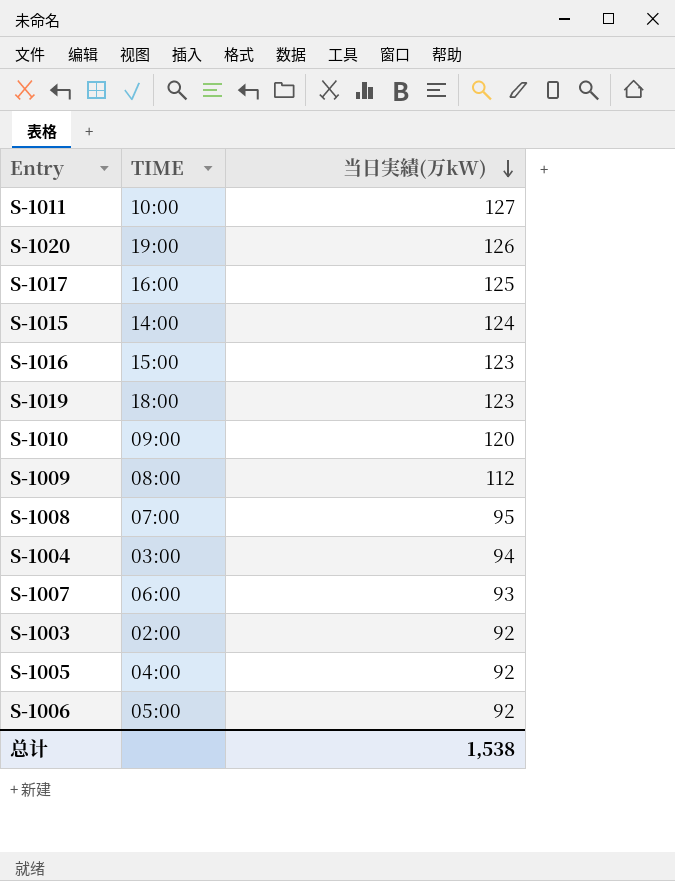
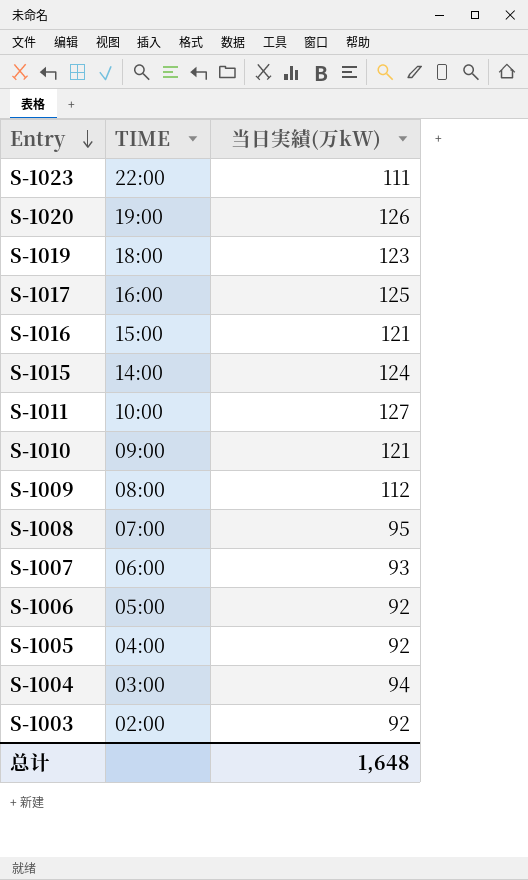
row order: 当日実績(万kW) descending -> Entry descending
row S-1023: none -> 22:00 | 111
S-1016 | 当日実績(万kW): 123 -> 121
S-1010 | 当日実績(万kW): 120 -> 121
总计 | 当日実績(万kW): 1,538 -> 1,648

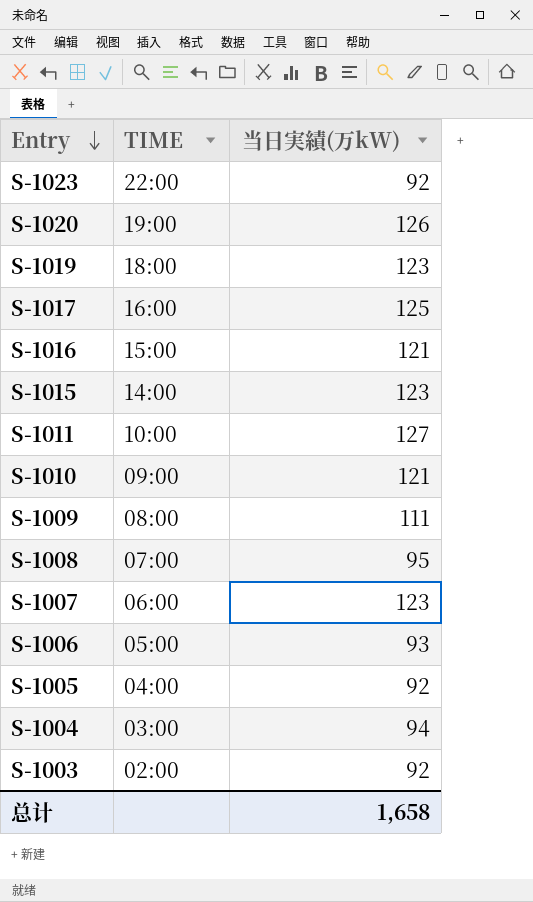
S-1023 | 当日実績(万kW): 111 -> 92
S-1015 | 当日実績(万kW): 124 -> 123
S-1009 | 当日実績(万kW): 112 -> 111
S-1007 | 当日実績(万kW): 93 -> 123
S-1006 | 当日実績(万kW): 92 -> 93
总计 | 当日実績(万kW): 1,648 -> 1,658

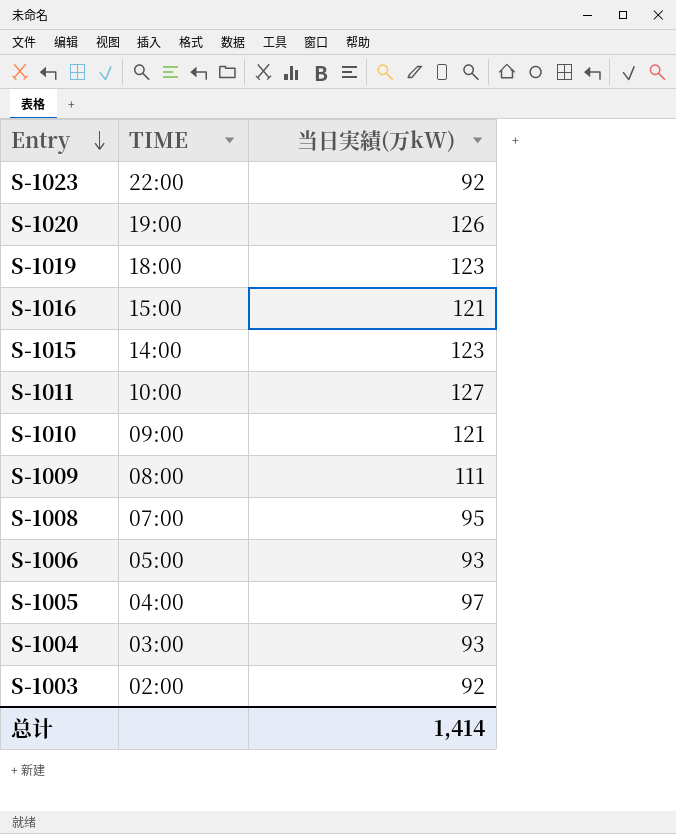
row S-1017: 16:00 | 125 -> none
row S-1007: 06:00 | 123 -> none
S-1005 | 当日実績(万kW): 92 -> 97
S-1004 | 当日実績(万kW): 94 -> 93
总计 | 当日実績(万kW): 1,658 -> 1,414

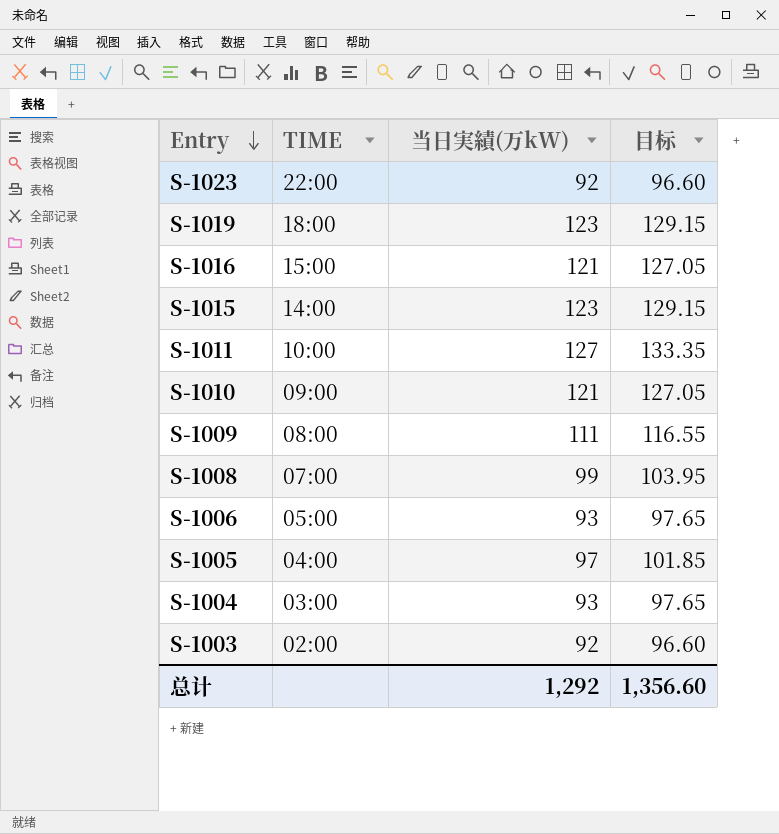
column 目标 | formula: none -> [当日実績(万kW)] * 1.05
row S-1020: 19:00 | 126 -> none
S-1008 | 当日実績(万kW): 95 -> 99
总计 | 当日実績(万kW): 1,414 -> 1,292

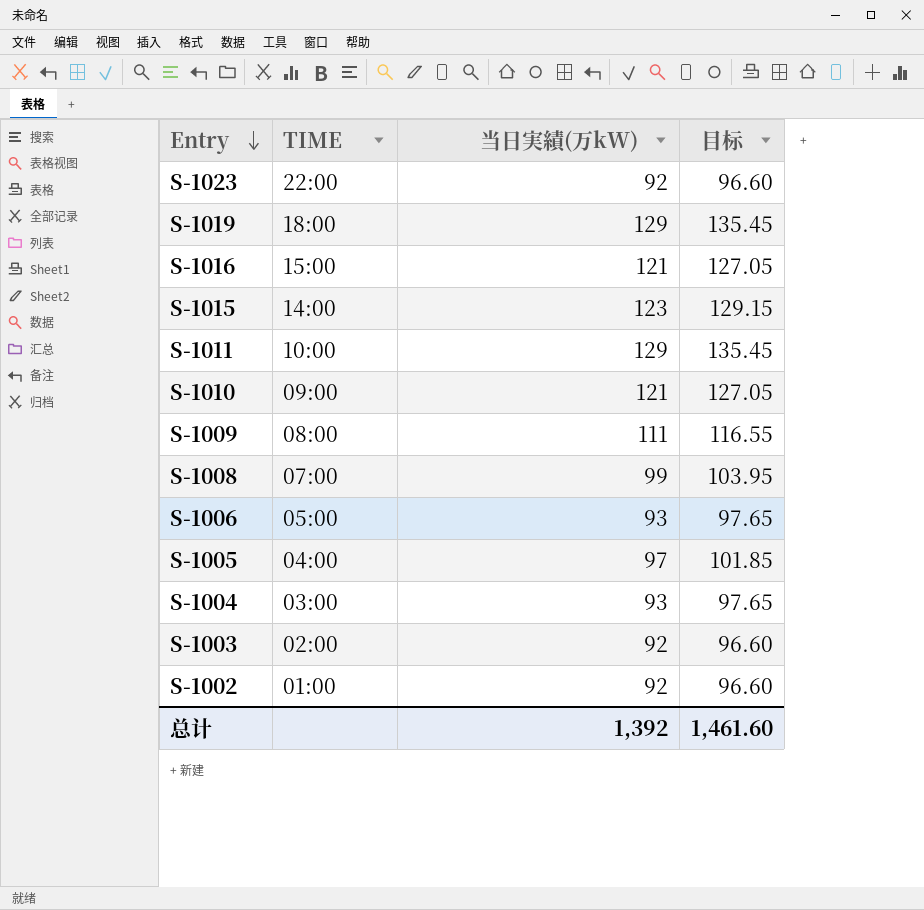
S-1019 | 当日実績(万kW): 123 -> 129
S-1019 | 目标: 129.15 -> 135.45
S-1011 | 当日実績(万kW): 127 -> 129
S-1011 | 目标: 133.35 -> 135.45
row S-1002: none -> 01:00 | 92 | 96.60
总计 | 当日実績(万kW): 1,292 -> 1,392
总计 | 目标: 1,356.60 -> 1,461.60

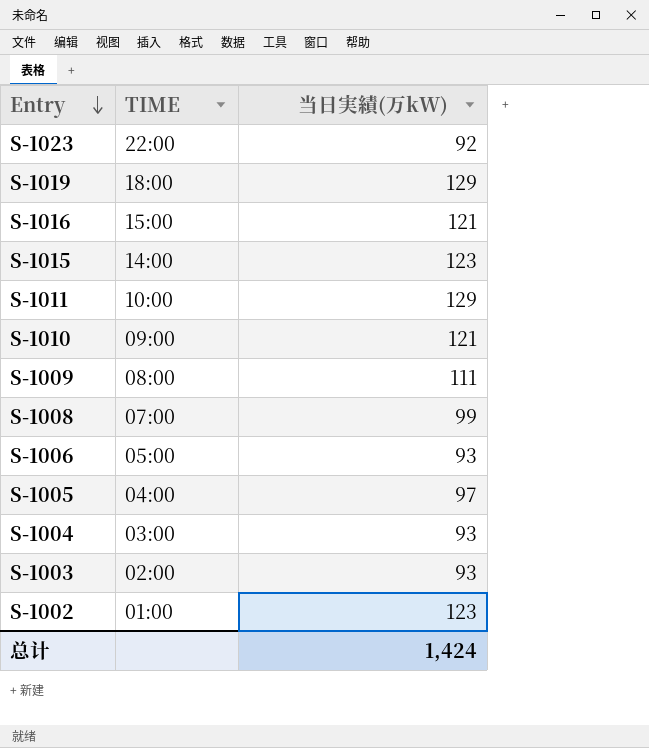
column 目标 | formula: [当日実績(万kW)] * 1.05 -> none
S-1003 | 当日実績(万kW): 92 -> 93
S-1002 | 当日実績(万kW): 92 -> 123
总计 | 当日実績(万kW): 1,392 -> 1,424

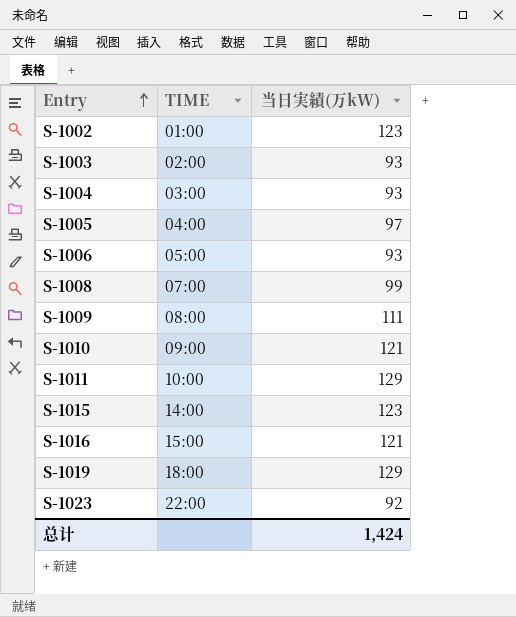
row order: Entry descending -> Entry ascending

